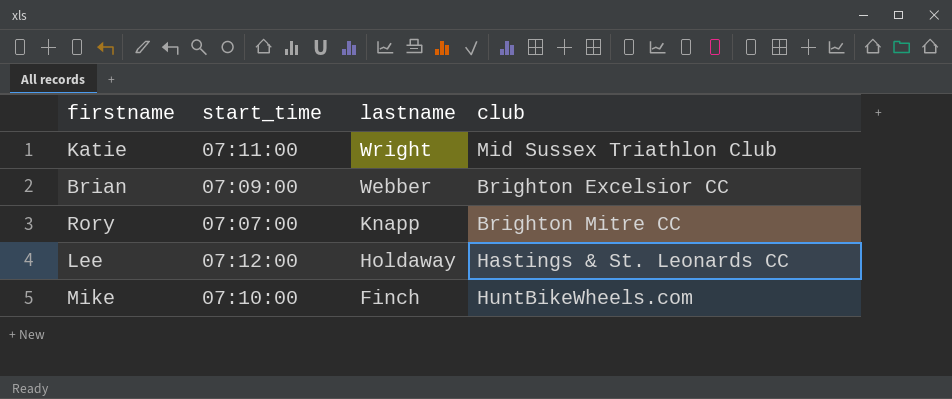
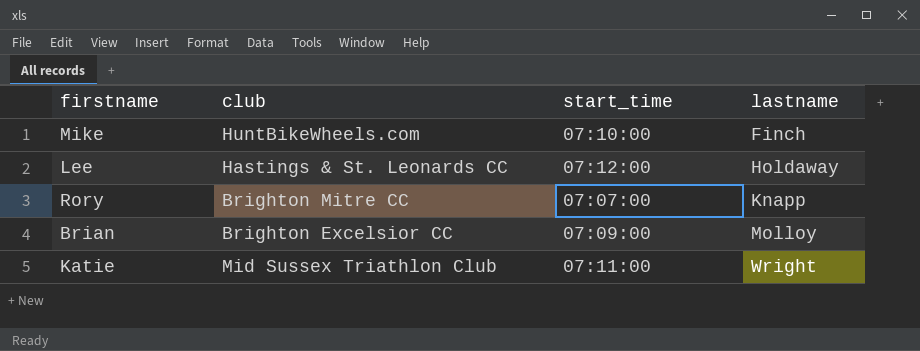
row order: lastname descending -> lastname ascending
column club | position: 4 -> 2
Brian | lastname: Webber -> Molloy

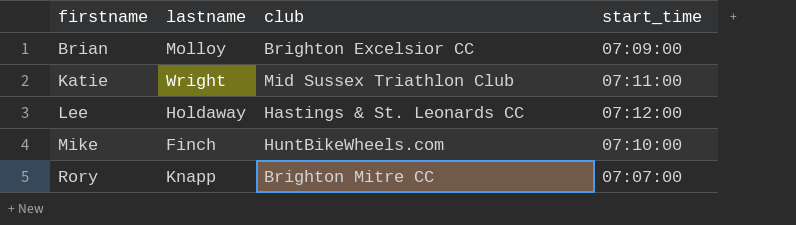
row order: lastname ascending -> firstname ascending
column lastname | position: 4 -> 2

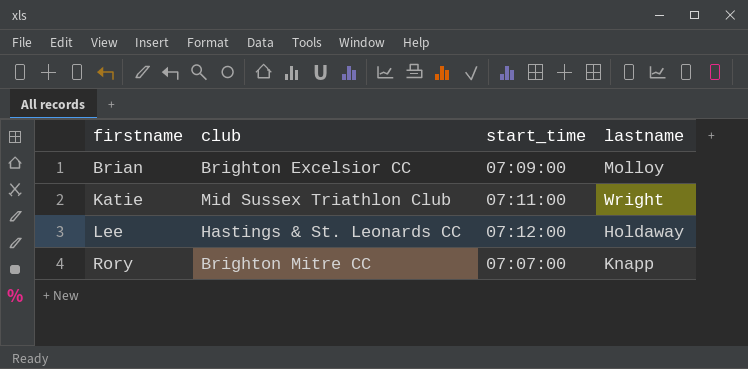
column lastname | position: 2 -> 4
row Mike: Finch | HuntBikeWheels.com | 07:10:00 -> none

